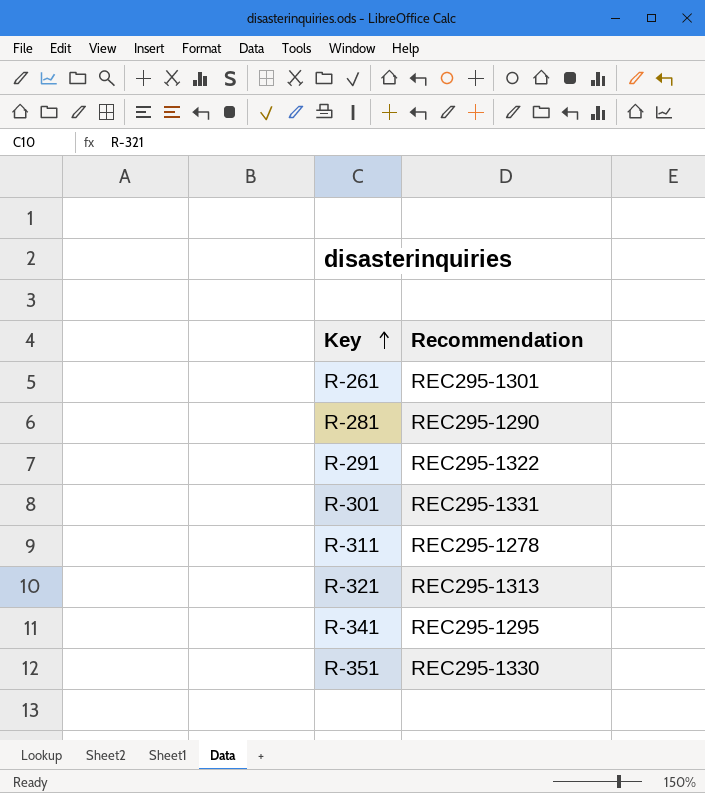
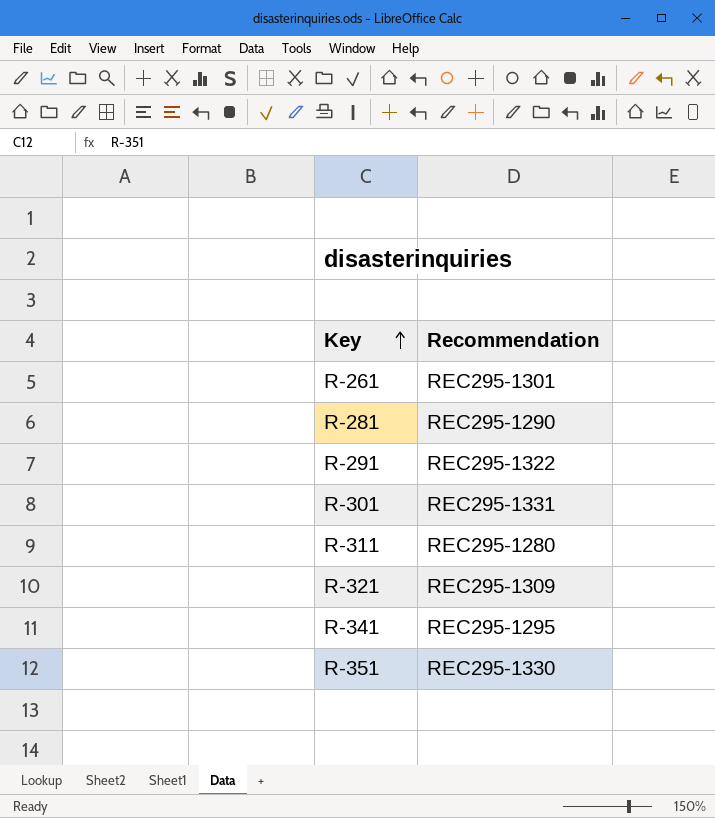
R-311 | Recommendation: REC295-1278 -> REC295-1280
R-321 | Recommendation: REC295-1313 -> REC295-1309

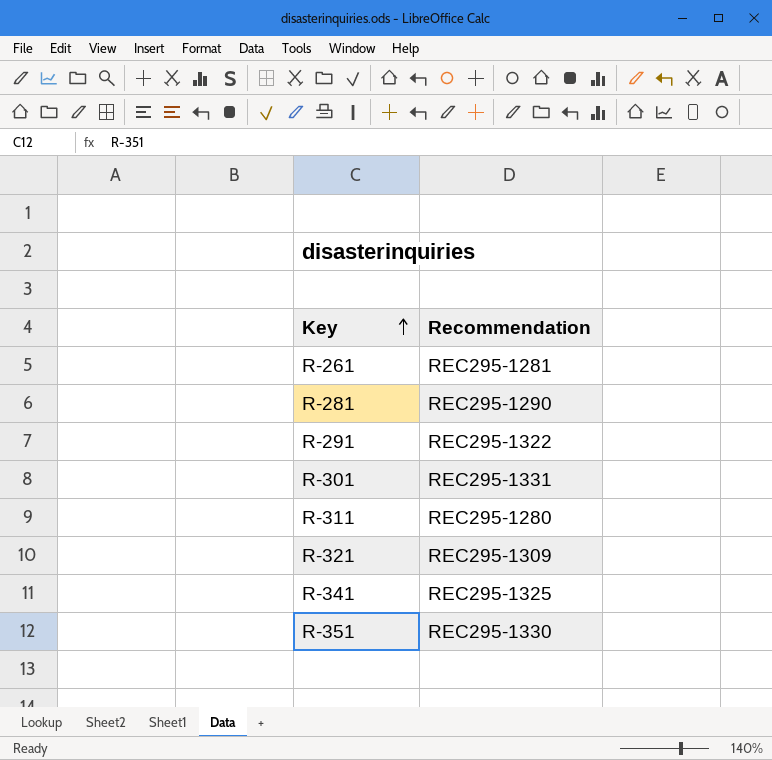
R-261 | Recommendation: REC295-1301 -> REC295-1281
R-341 | Recommendation: REC295-1295 -> REC295-1325

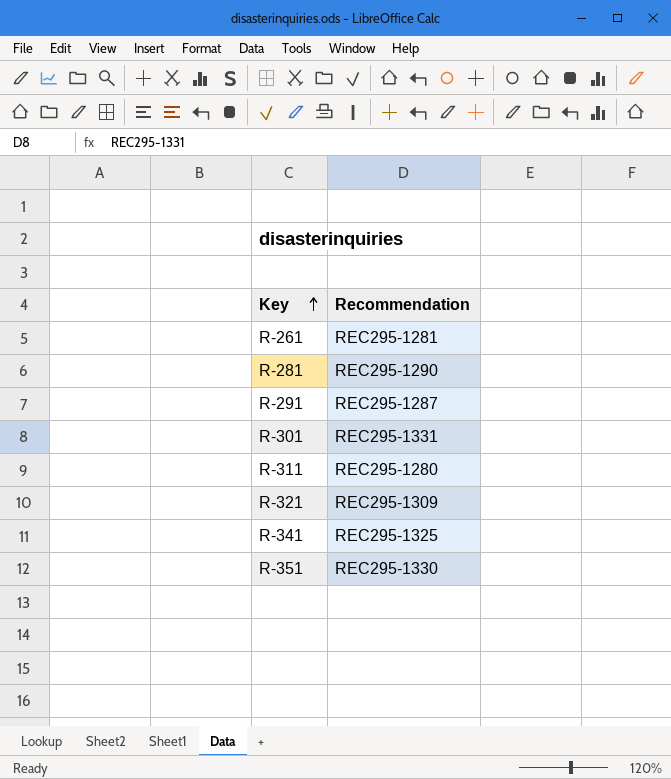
R-291 | Recommendation: REC295-1322 -> REC295-1287

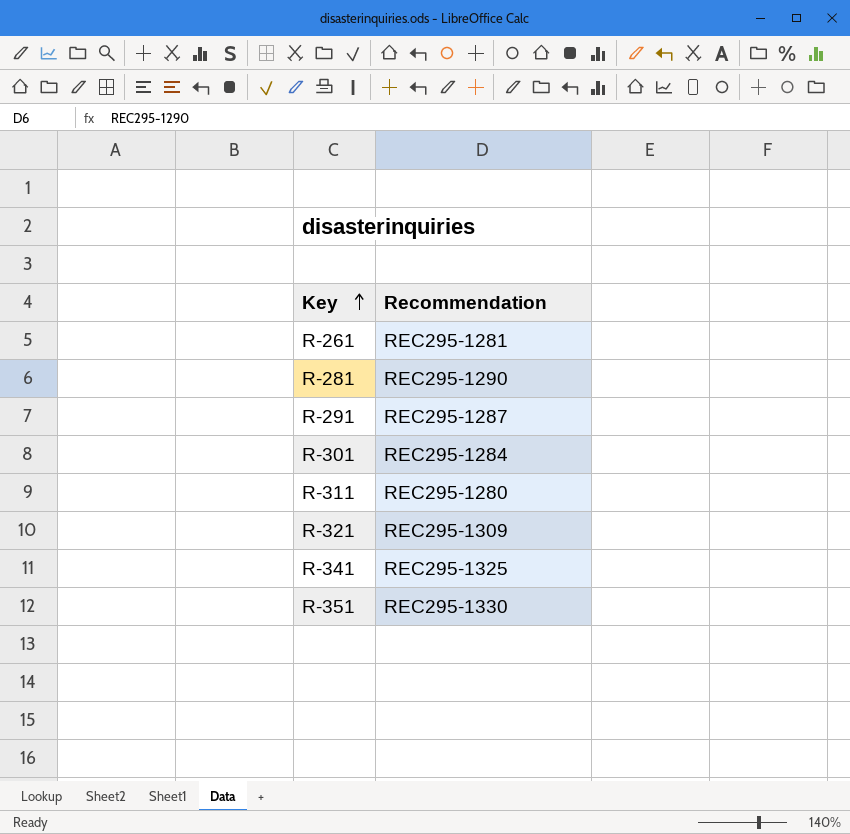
R-301 | Recommendation: REC295-1331 -> REC295-1284

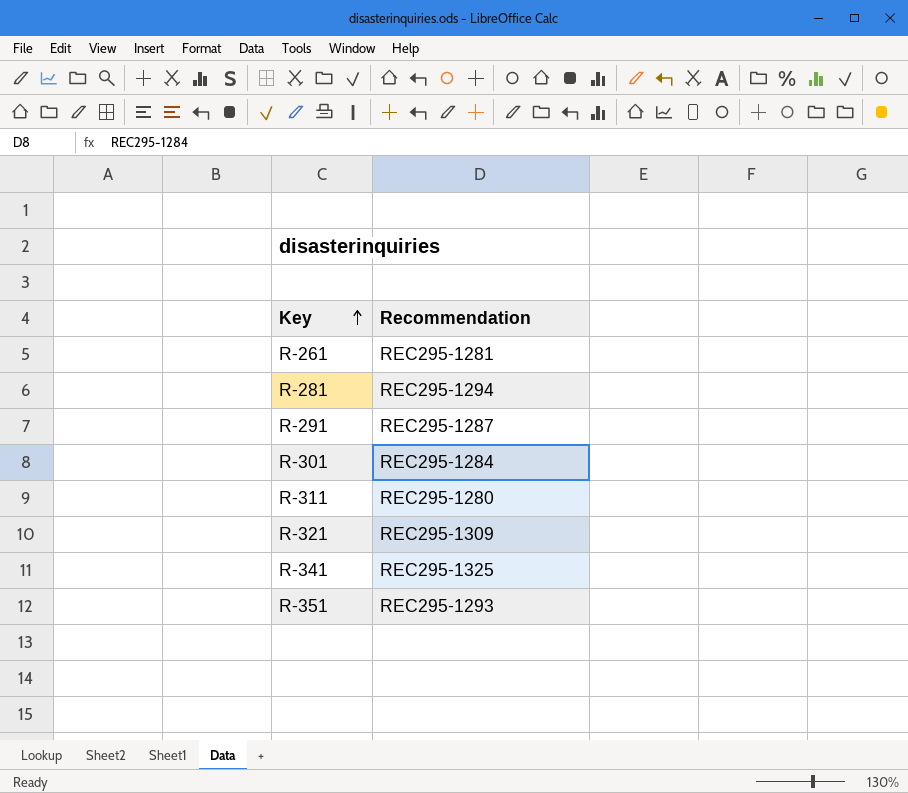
R-281 | Recommendation: REC295-1290 -> REC295-1294
R-351 | Recommendation: REC295-1330 -> REC295-1293

